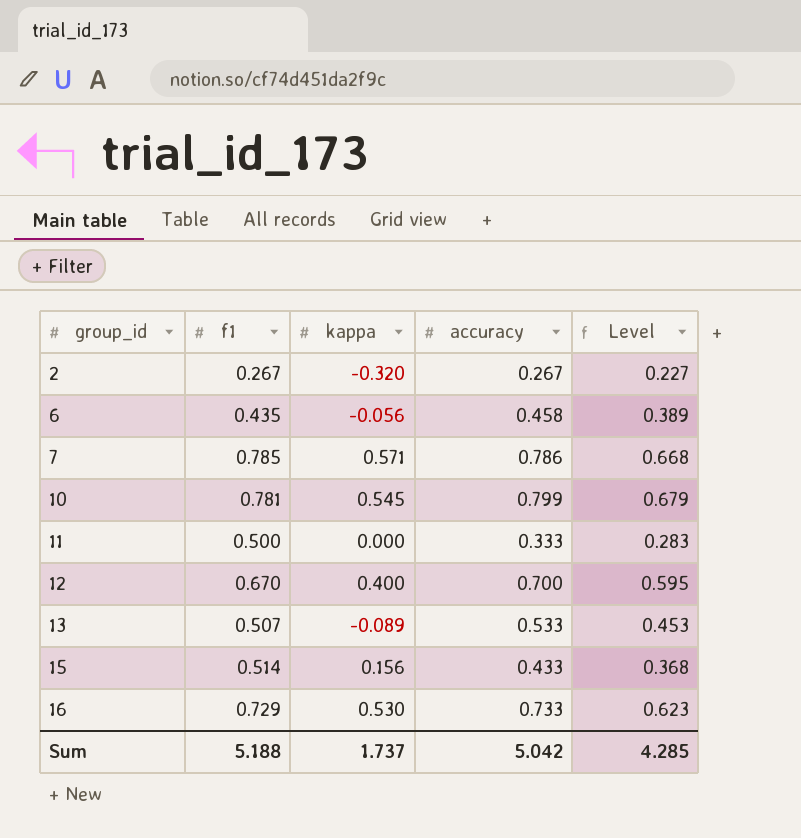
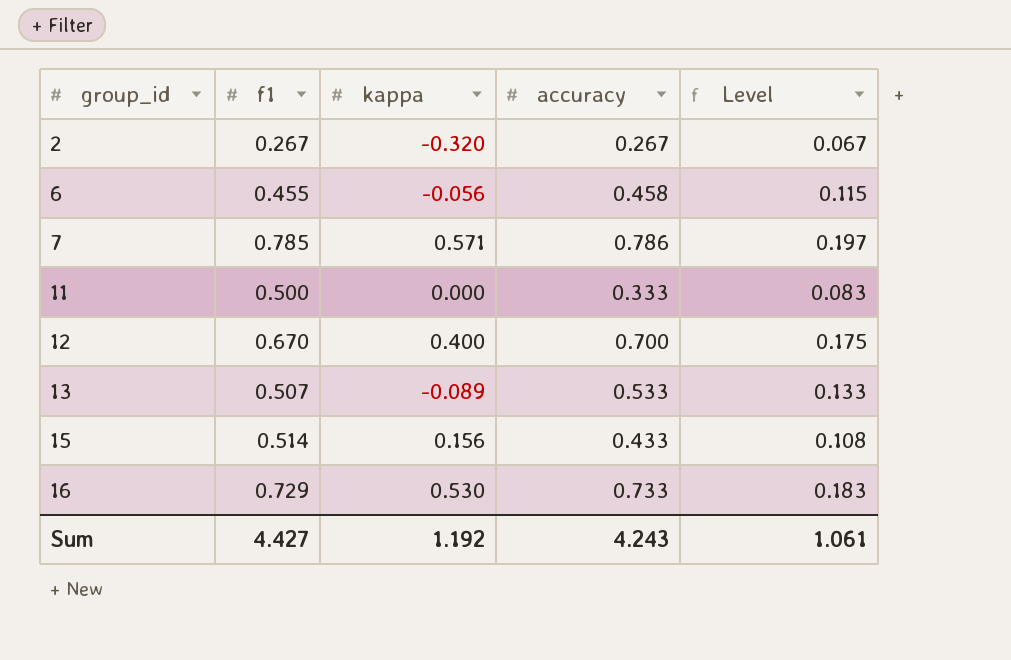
column Level | formula: [accuracy] * 0.85 -> [accuracy] * 0.25
row 10: 0.781 | 0.545 | 0.799 | 0.679 -> none
6 | f1: 0.435 -> 0.455
Sum | f1: 5.188 -> 4.427
Sum | kappa: 1.737 -> 1.192
Sum | accuracy: 5.042 -> 4.243
Sum | Level: 4.285 -> 1.061

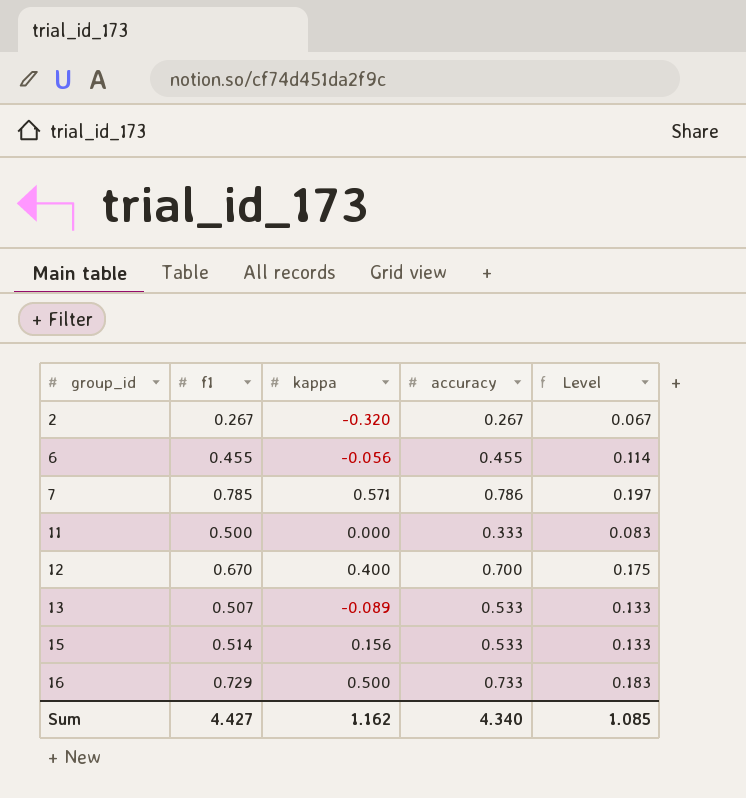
6 | accuracy: 0.458 -> 0.455
6 | Level: 0.115 -> 0.114
15 | accuracy: 0.433 -> 0.533
15 | Level: 0.108 -> 0.133
16 | kappa: 0.530 -> 0.500
Sum | kappa: 1.192 -> 1.162
Sum | accuracy: 4.243 -> 4.340
Sum | Level: 1.061 -> 1.085

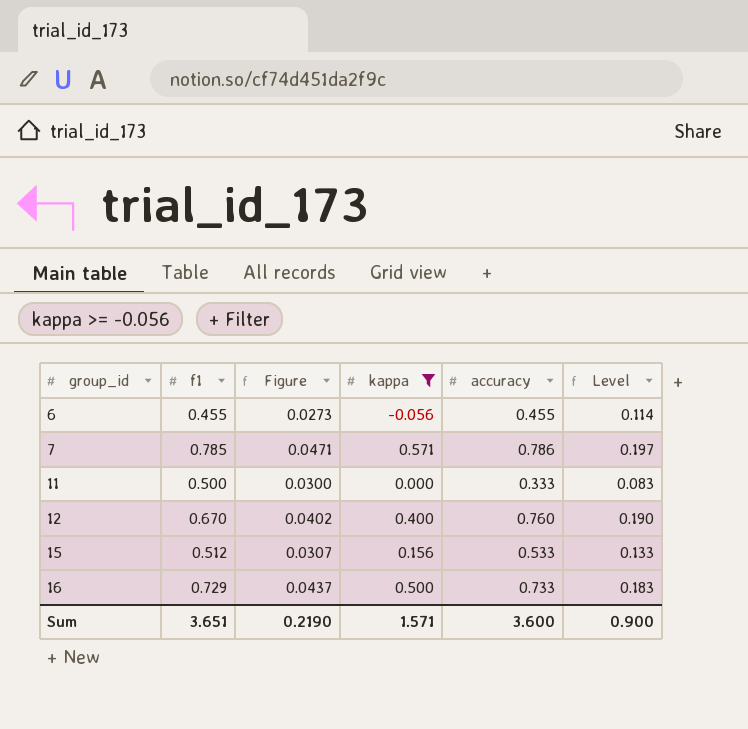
filter: none -> kappa >= -0.056
column Figure | formula: none -> [f1] * 0.06
12 | accuracy: 0.700 -> 0.760
12 | Level: 0.175 -> 0.190
15 | f1: 0.514 -> 0.512
Sum | f1: 4.427 -> 3.651
Sum | kappa: 1.162 -> 1.571
Sum | accuracy: 4.340 -> 3.600
Sum | Level: 1.085 -> 0.900

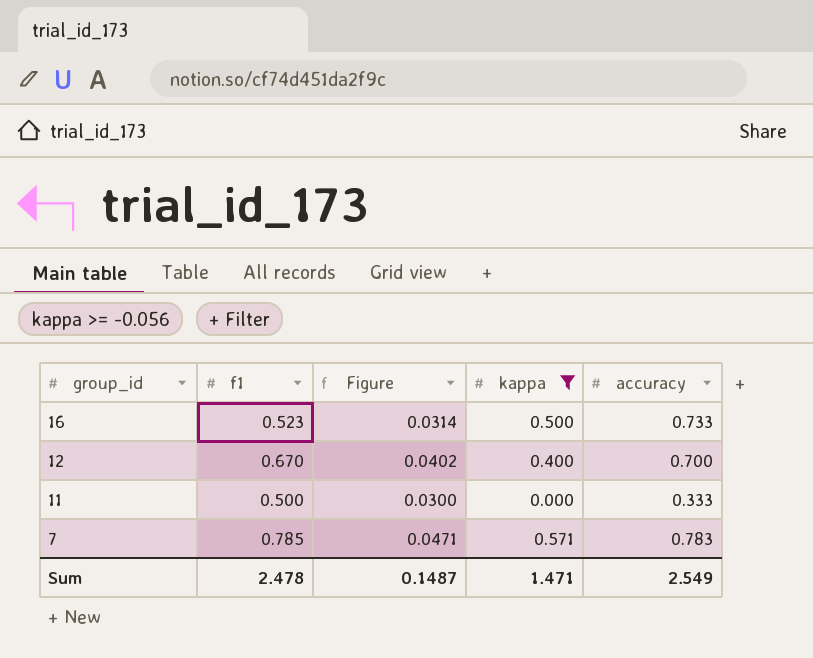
row order: group_id ascending -> group_id descending
column Level | formula: [accuracy] * 0.25 -> none
row 6: 0.455 | 0.0273 | -0.056 | 0.455 | 0.114 -> none
row 15: 0.512 | 0.0307 | 0.156 | 0.533 | 0.133 -> none
16 | f1: 0.729 -> 0.523
16 | Figure: 0.0437 -> 0.0314
12 | accuracy: 0.760 -> 0.700
7 | accuracy: 0.786 -> 0.783
Sum | f1: 3.651 -> 2.478
Sum | Figure: 0.2190 -> 0.1487
Sum | kappa: 1.571 -> 1.471
Sum | accuracy: 3.600 -> 2.549

